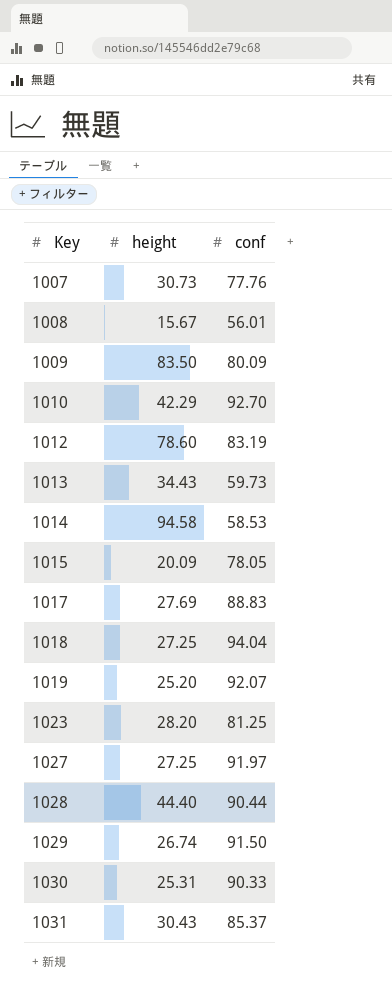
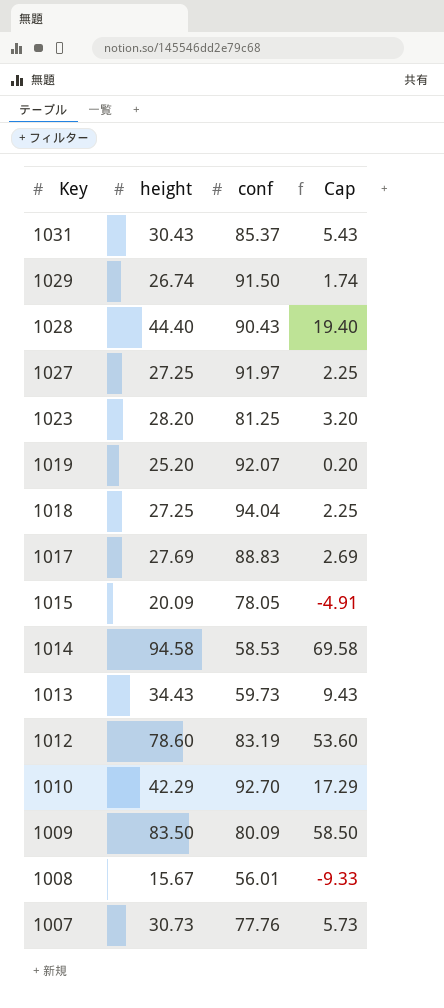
row order: Key ascending -> Key descending
column Cap | formula: none -> [height] - 25
row 1030: 25.31 | 90.33 -> none
1028 | conf: 90.44 -> 90.43

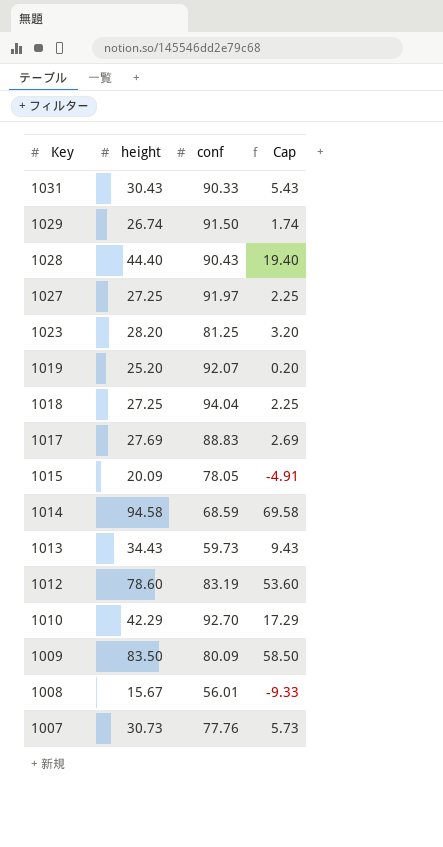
1031 | conf: 85.37 -> 90.33
1014 | conf: 58.53 -> 68.59

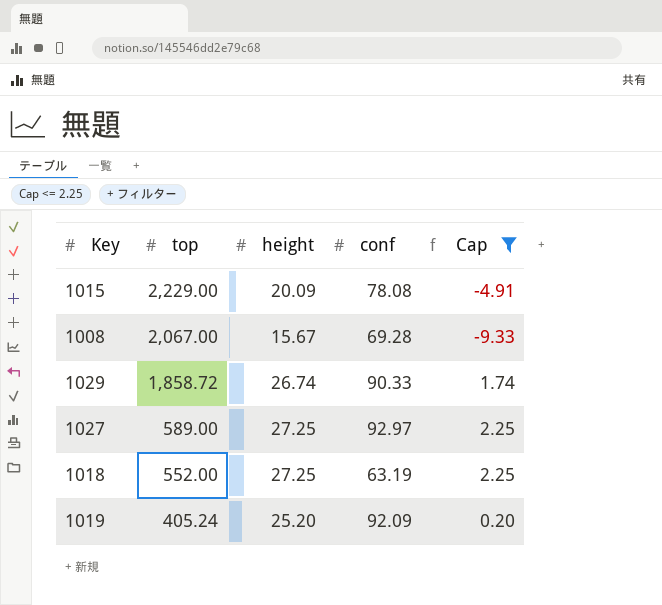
filter: none -> Cap <= 2.25
row order: Key descending -> top descending
column top | position: none -> 2
1015 | conf: 78.05 -> 78.08
1008 | conf: 56.01 -> 69.28
1029 | conf: 91.50 -> 90.33
1027 | conf: 91.97 -> 92.97
1018 | conf: 94.04 -> 63.19
1019 | conf: 92.07 -> 92.09

